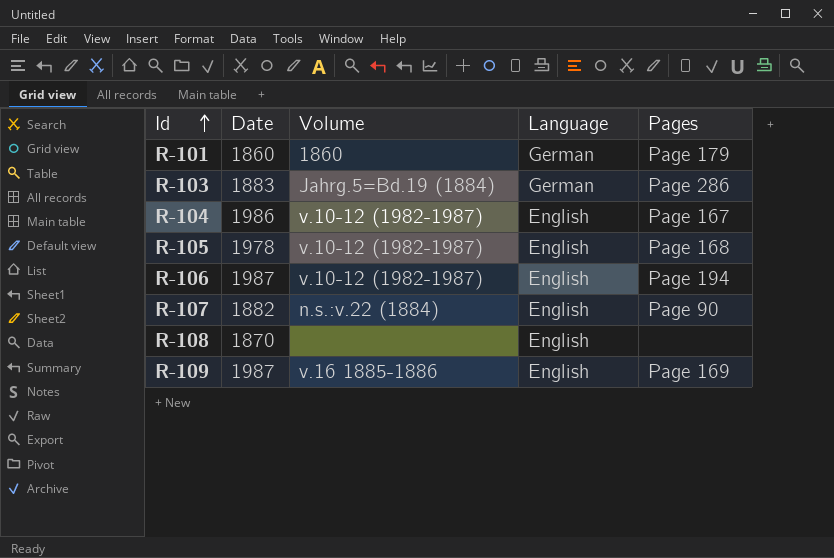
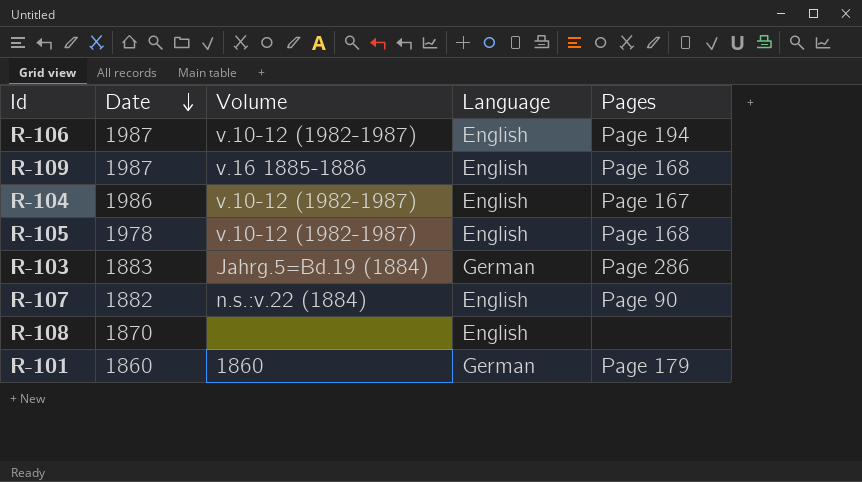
row order: Id ascending -> Date descending
R-109 | Pages: Page 169 -> Page 168

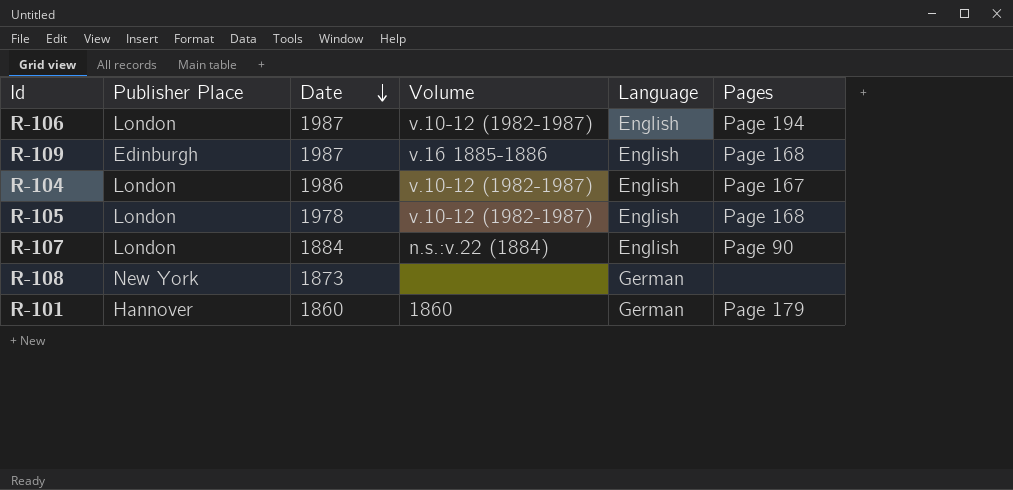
column Publisher Place | position: none -> 2
row R-103: 1883 | Jahrg.5=Bd.19 (1884) | German | Page 286 -> none
R-107 | Date: 1882 -> 1884
R-108 | Date: 1870 -> 1873
R-108 | Language: English -> German

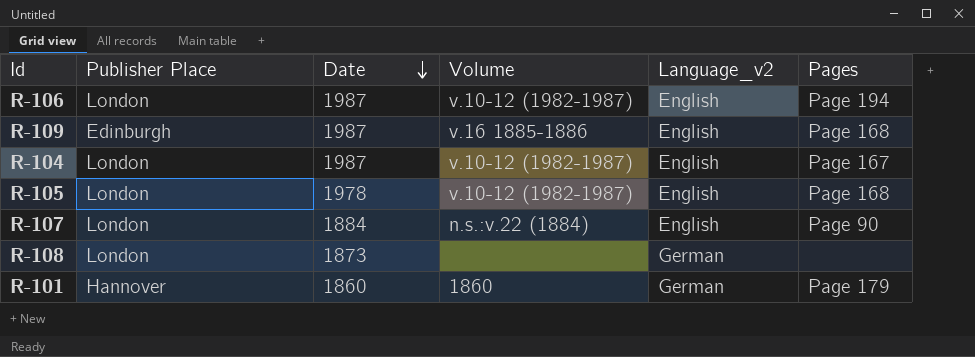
column name: Language -> Language_v2
R-104 | Date: 1986 -> 1987
R-108 | Publisher Place: New York -> London

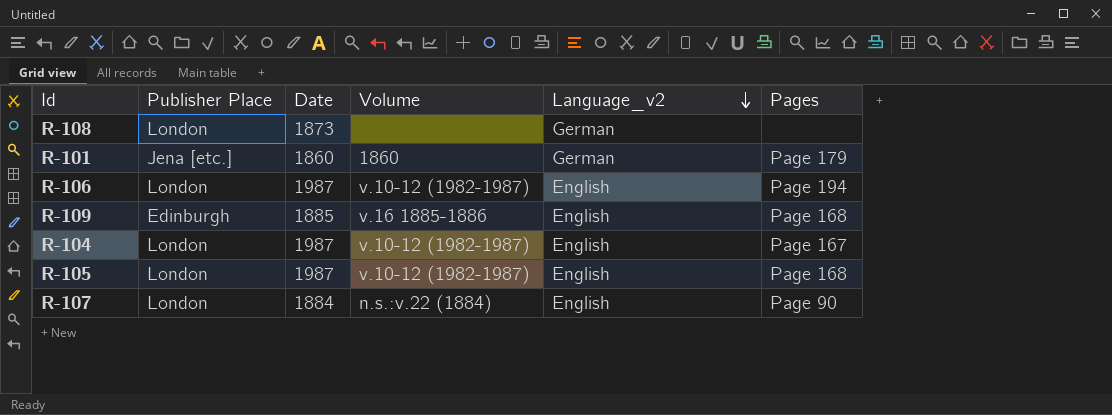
row order: Date descending -> Language_v2 descending
R-101 | Publisher Place: Hannover -> Jena [etc.]
R-109 | Date: 1987 -> 1885
R-105 | Date: 1978 -> 1987

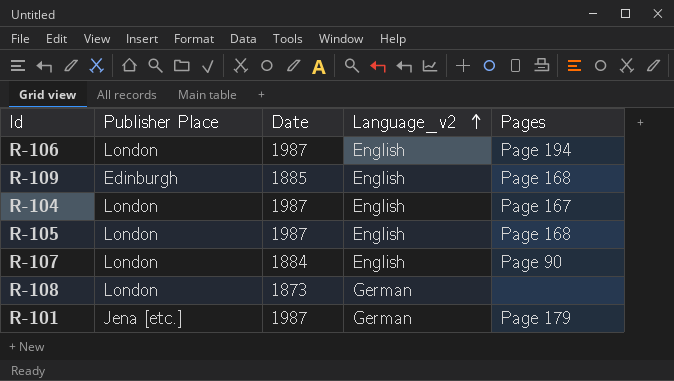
row order: Language_v2 descending -> Language_v2 ascending
column Volume | position: 4 -> none
R-101 | Date: 1860 -> 1987

